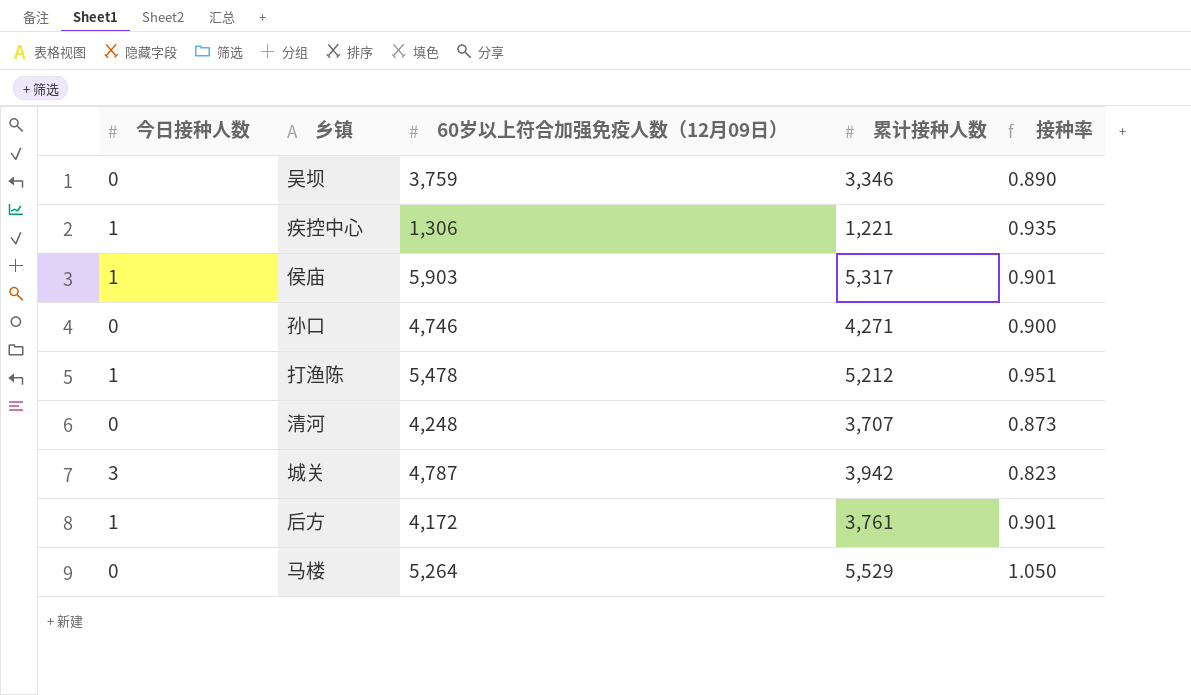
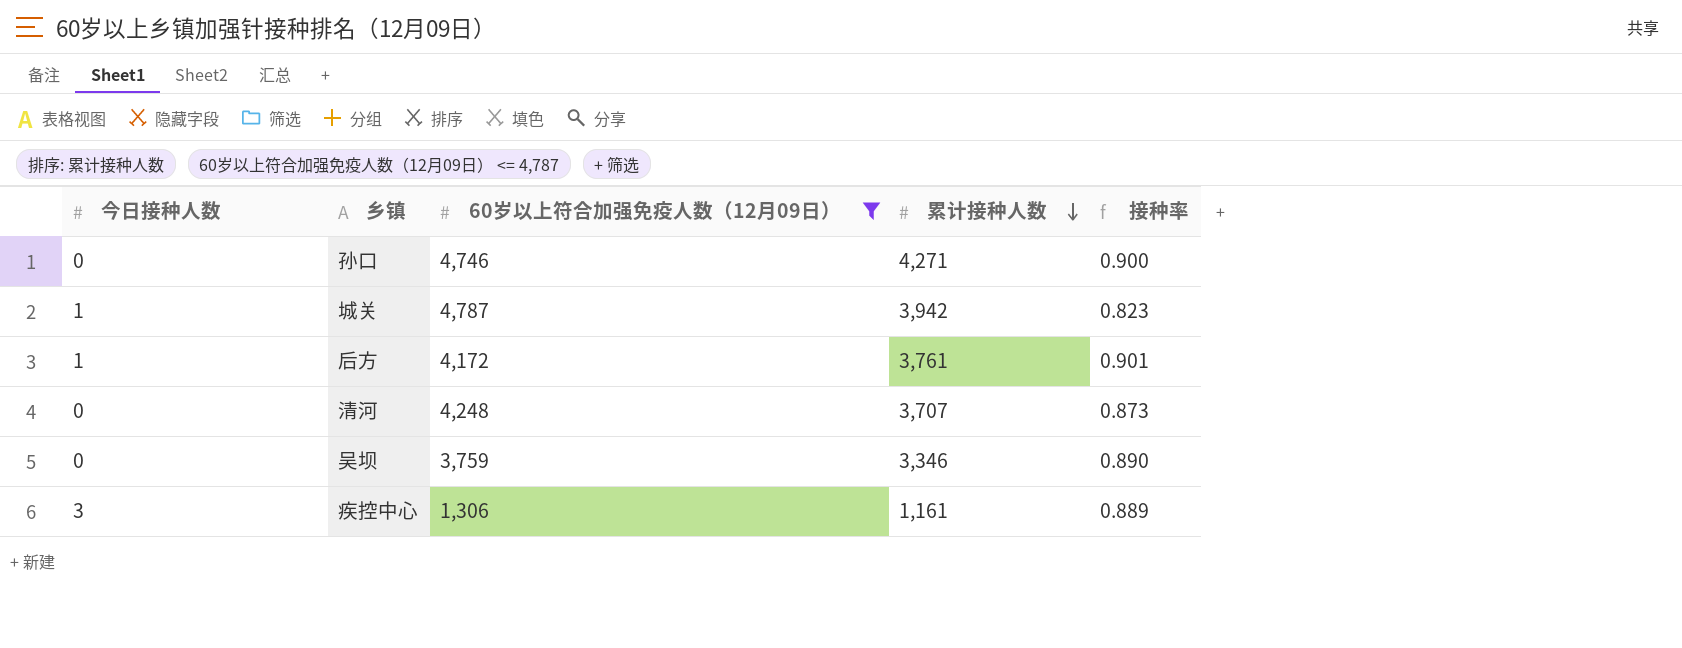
filter: none -> 60岁以上符合加强免疫人数（12月09日） <= 4,787
row order: none -> 累计接种人数 descending
城关 | 今日接种人数: 3 -> 1
疾控中心 | 今日接种人数: 1 -> 3
疾控中心 | 累计接种人数: 1,221 -> 1,161
疾控中心 | 接种率: 0.935 -> 0.889

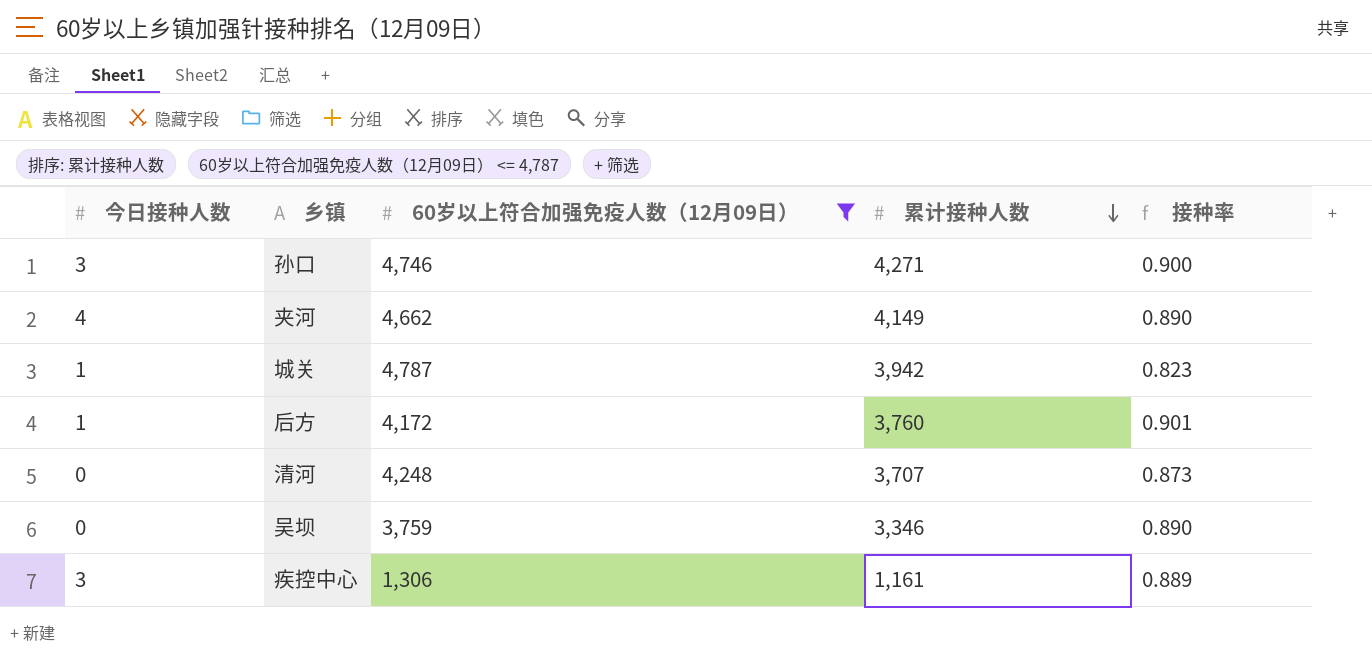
孙口 | 今日接种人数: 0 -> 3
row 夹河: none -> 4 | 4,662 | 4,149 | 0.890
后方 | 累计接种人数: 3,761 -> 3,760

